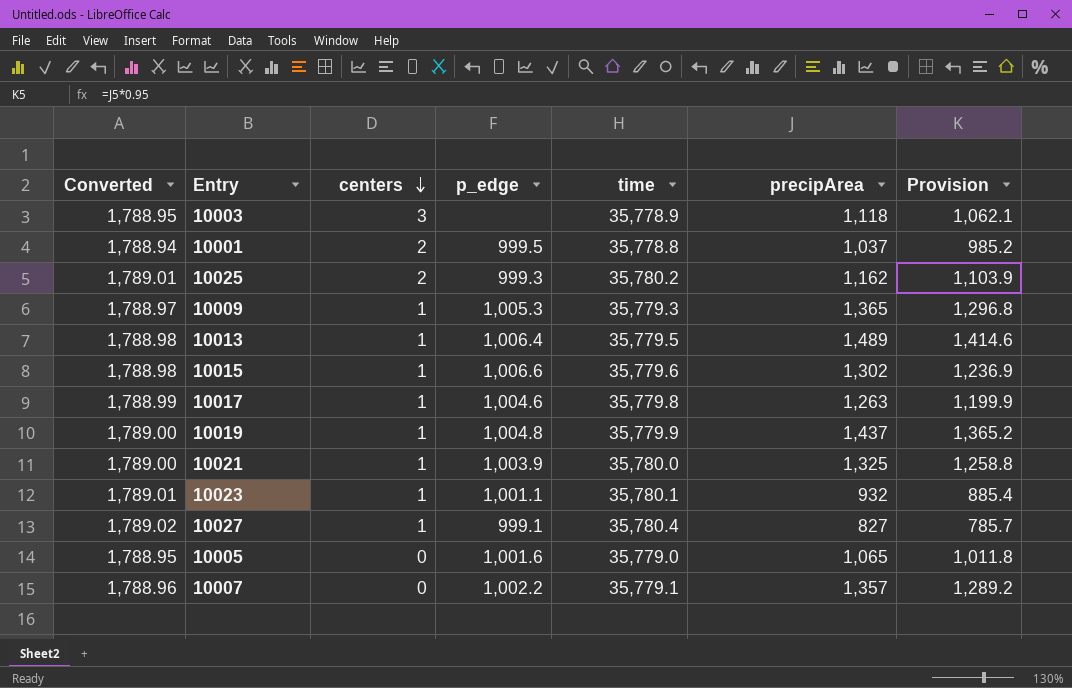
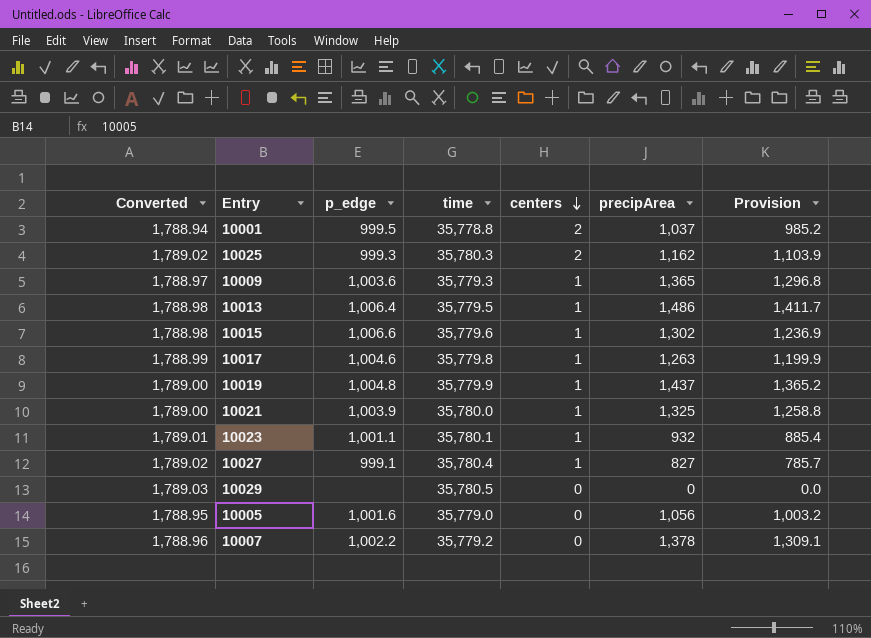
column centers | position: 3 -> 5
row 10003: 1,788.95 | 3 | none | 35,778.9 | 1,118 | 1,062.1 -> none
10025 | Converted: 1,789.01 -> 1,789.02
10025 | time: 35,780.2 -> 35,780.3
10009 | p_edge: 1,005.3 -> 1,003.6
10013 | precipArea: 1,489 -> 1,486
10013 | Provision: 1,414.6 -> 1,411.7
row 10029: none -> 1,789.03 | none | 35,780.5 | 0 | 0 | 0.0
10005 | precipArea: 1,065 -> 1,056
10005 | Provision: 1,011.8 -> 1,003.2
10007 | time: 35,779.1 -> 35,779.2
10007 | precipArea: 1,357 -> 1,378
10007 | Provision: 1,289.2 -> 1,309.1

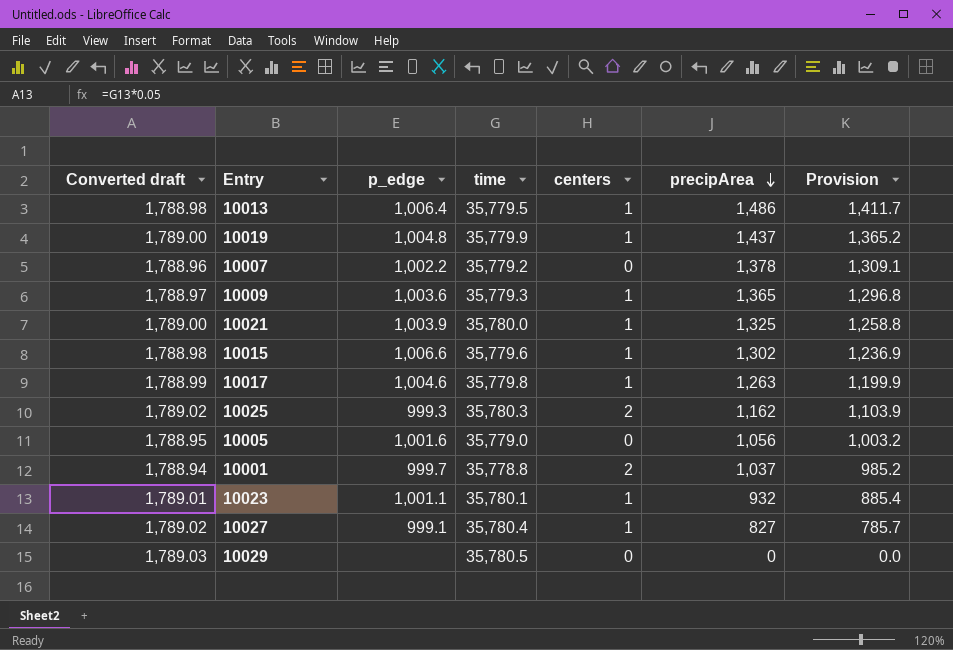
row order: centers descending -> precipArea descending
column name: Converted -> Converted draft
10001 | p_edge: 999.5 -> 999.7

